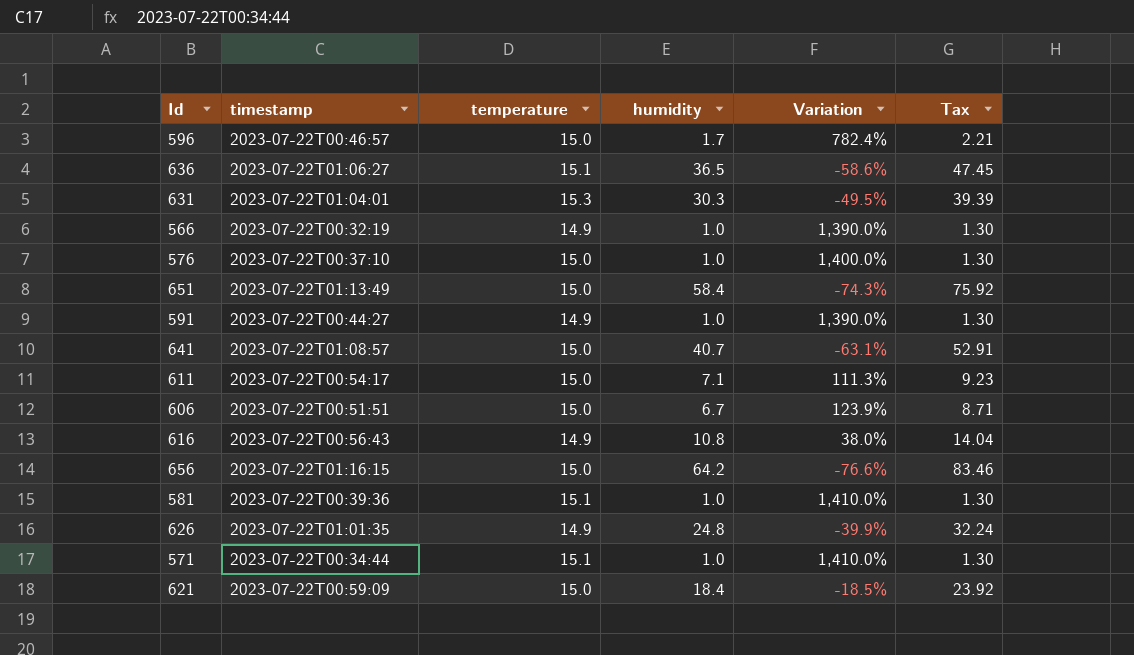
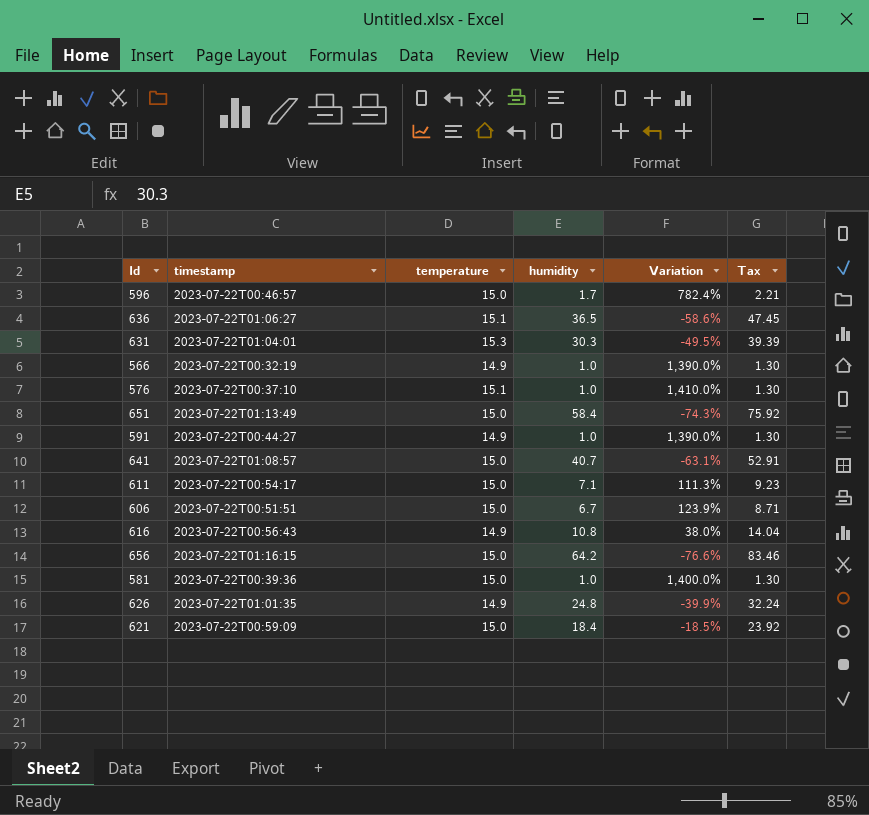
row 571: 2023-07-22T00:34:44 | 15.1 | 1.0 | 1,410.0% | 1.30 -> none
576 | temperature: 15.0 -> 15.1
576 | Variation: 1,400.0% -> 1,410.0%
581 | temperature: 15.1 -> 15.0
581 | Variation: 1,410.0% -> 1,400.0%

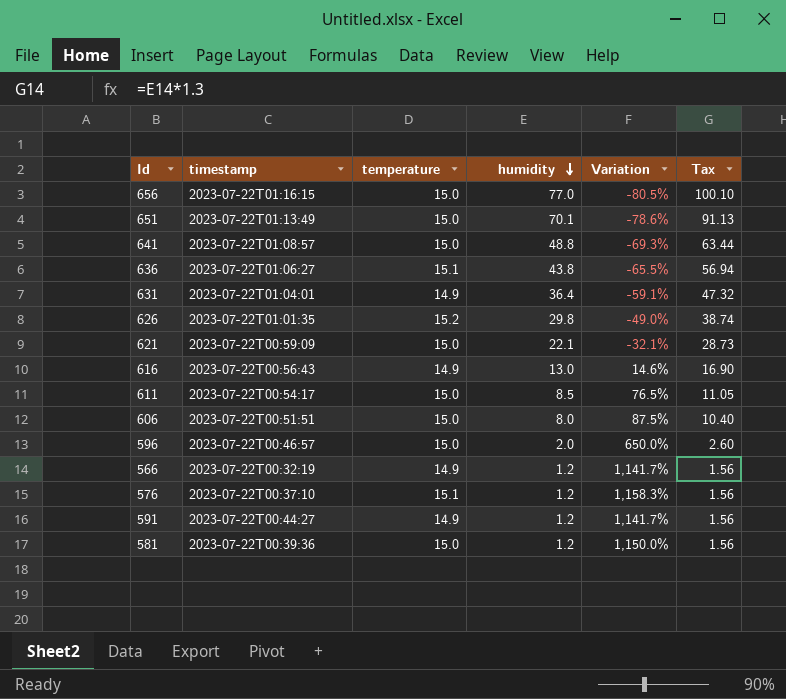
row order: none -> humidity descending
656 | humidity: 64.2 -> 77.0
656 | Variation: -76.6% -> -80.5%
656 | Tax: 83.46 -> 100.10
651 | humidity: 58.4 -> 70.1
651 | Variation: -74.3% -> -78.6%
651 | Tax: 75.92 -> 91.13
641 | humidity: 40.7 -> 48.8
641 | Variation: -63.1% -> -69.3%
641 | Tax: 52.91 -> 63.44
636 | humidity: 36.5 -> 43.8
636 | Variation: -58.6% -> -65.5%
636 | Tax: 47.45 -> 56.94
631 | temperature: 15.3 -> 14.9
631 | humidity: 30.3 -> 36.4
631 | Variation: -49.5% -> -59.1%
631 | Tax: 39.39 -> 47.32
626 | temperature: 14.9 -> 15.2
626 | humidity: 24.8 -> 29.8
626 | Variation: -39.9% -> -49.0%
626 | Tax: 32.24 -> 38.74
621 | humidity: 18.4 -> 22.1
621 | Variation: -18.5% -> -32.1%
621 | Tax: 23.92 -> 28.73
616 | humidity: 10.8 -> 13.0
616 | Variation: 38.0% -> 14.6%
616 | Tax: 14.04 -> 16.90
611 | humidity: 7.1 -> 8.5
611 | Variation: 111.3% -> 76.5%
611 | Tax: 9.23 -> 11.05
606 | humidity: 6.7 -> 8.0
606 | Variation: 123.9% -> 87.5%
606 | Tax: 8.71 -> 10.40
596 | humidity: 1.7 -> 2.0
596 | Variation: 782.4% -> 650.0%
596 | Tax: 2.21 -> 2.60
566 | humidity: 1.0 -> 1.2
566 | Variation: 1,390.0% -> 1,141.7%
566 | Tax: 1.30 -> 1.56
576 | humidity: 1.0 -> 1.2
576 | Variation: 1,410.0% -> 1,158.3%
576 | Tax: 1.30 -> 1.56
591 | humidity: 1.0 -> 1.2
591 | Variation: 1,390.0% -> 1,141.7%
591 | Tax: 1.30 -> 1.56
581 | humidity: 1.0 -> 1.2
581 | Variation: 1,400.0% -> 1,150.0%
581 | Tax: 1.30 -> 1.56

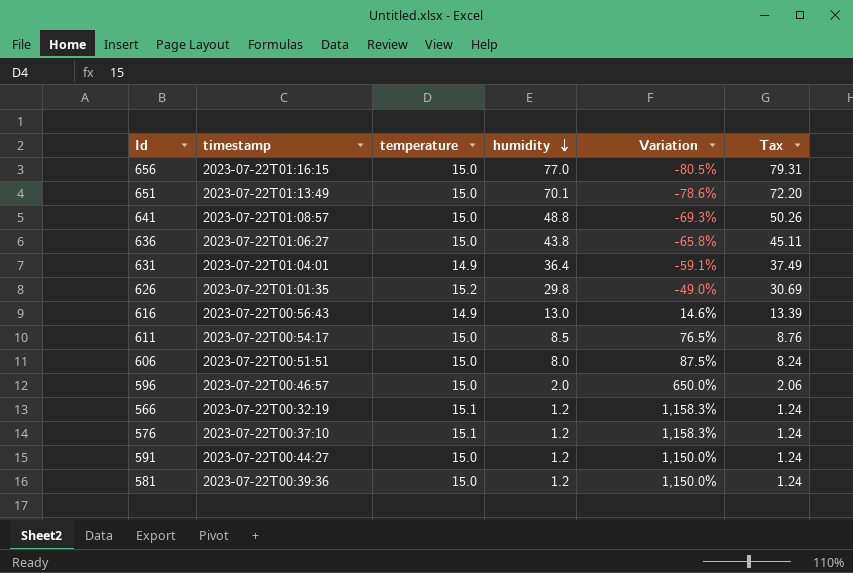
column Tax | formula: [humidity] * 1.3 -> [humidity] * 1.03
row 621: 2023-07-22T00:59:09 | 15.0 | 22.1 | -32.1% | 28.73 -> none
636 | temperature: 15.1 -> 15.0
636 | Variation: -65.5% -> -65.8%
566 | temperature: 14.9 -> 15.1
566 | Variation: 1,141.7% -> 1,158.3%
591 | temperature: 14.9 -> 15.0
591 | Variation: 1,141.7% -> 1,150.0%

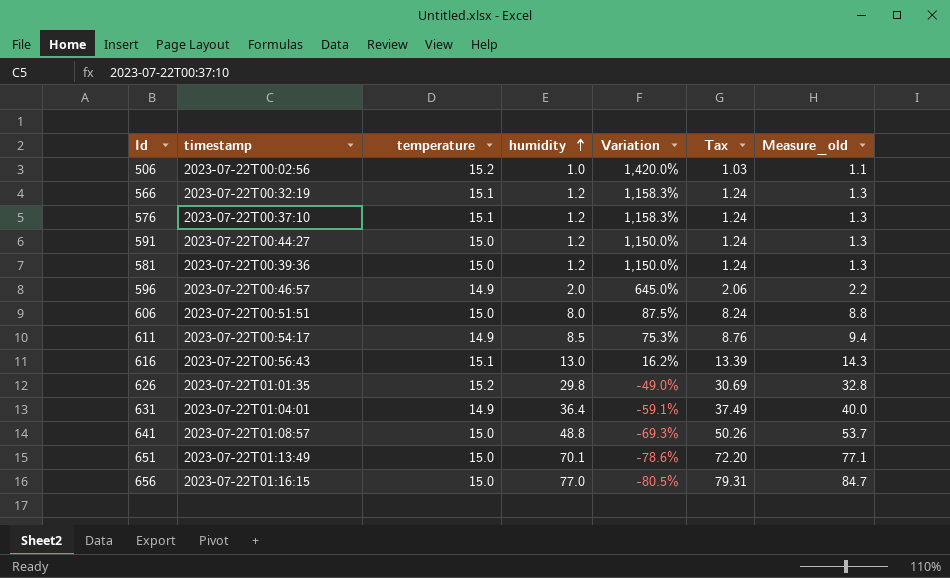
row order: humidity descending -> humidity ascending
column Measure_old | formula: none -> [humidity] * 1.1
row 636: 2023-07-22T01:06:27 | 15.0 | 43.8 | -65.8% | 45.11 -> none
row 506: none -> 2023-07-22T00:02:56 | 15.2 | 1.0 | 1,420.0% | 1.03 | 1.1
596 | temperature: 15.0 -> 14.9
596 | Variation: 650.0% -> 645.0%
611 | temperature: 15.0 -> 14.9
611 | Variation: 76.5% -> 75.3%
616 | temperature: 14.9 -> 15.1
616 | Variation: 14.6% -> 16.2%

